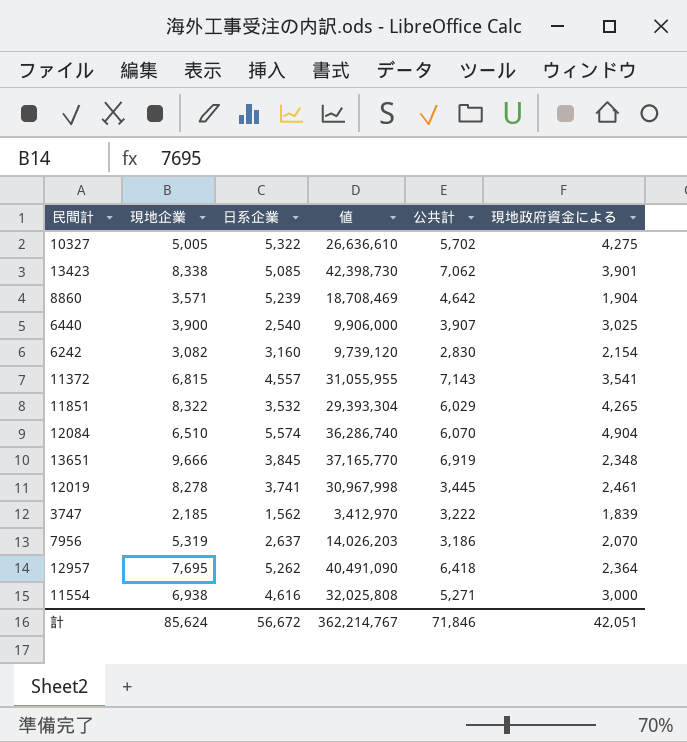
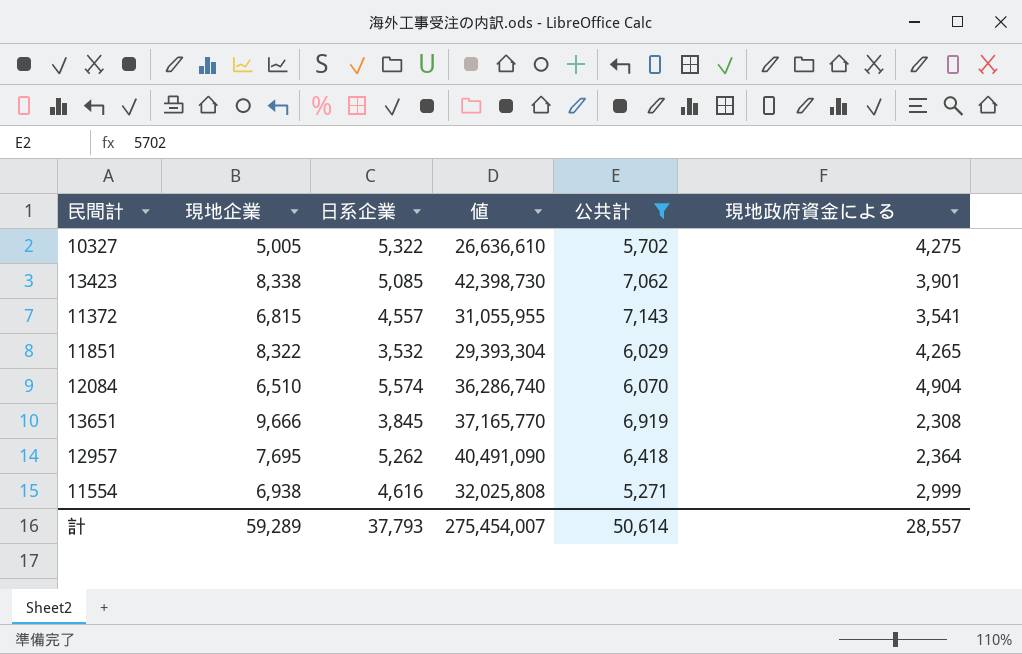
filter: none -> 公共計 >= 5,271
13651 | 現地政府資金による: 2,348 -> 2,308
11554 | 現地政府資金による: 3,000 -> 2,999
計 | 現地企業: 85,624 -> 59,289
計 | 日系企業: 56,672 -> 37,793
計 | 値: 362,214,767 -> 275,454,007
計 | 公共計: 71,846 -> 50,614
計 | 現地政府資金による: 42,051 -> 28,557

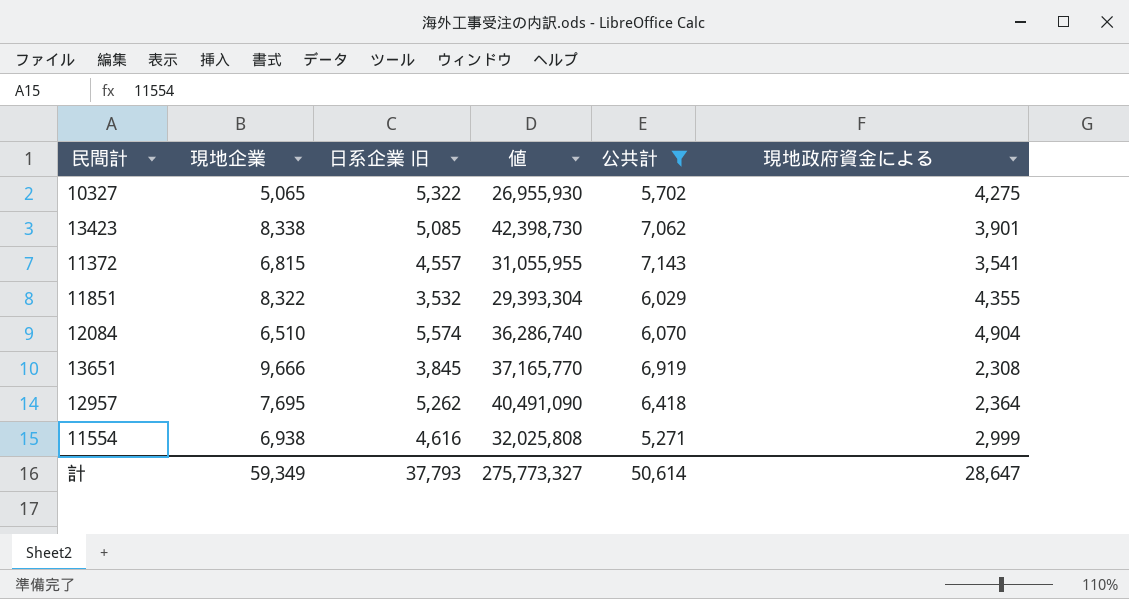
column name: 日系企業 -> 日系企業 旧
10327 | 現地企業: 5,005 -> 5,065
10327 | 値: 26,636,610 -> 26,955,930
11851 | 現地政府資金による: 4,265 -> 4,355
計 | 現地企業: 59,289 -> 59,349
計 | 値: 275,454,007 -> 275,773,327
計 | 現地政府資金による: 28,557 -> 28,647

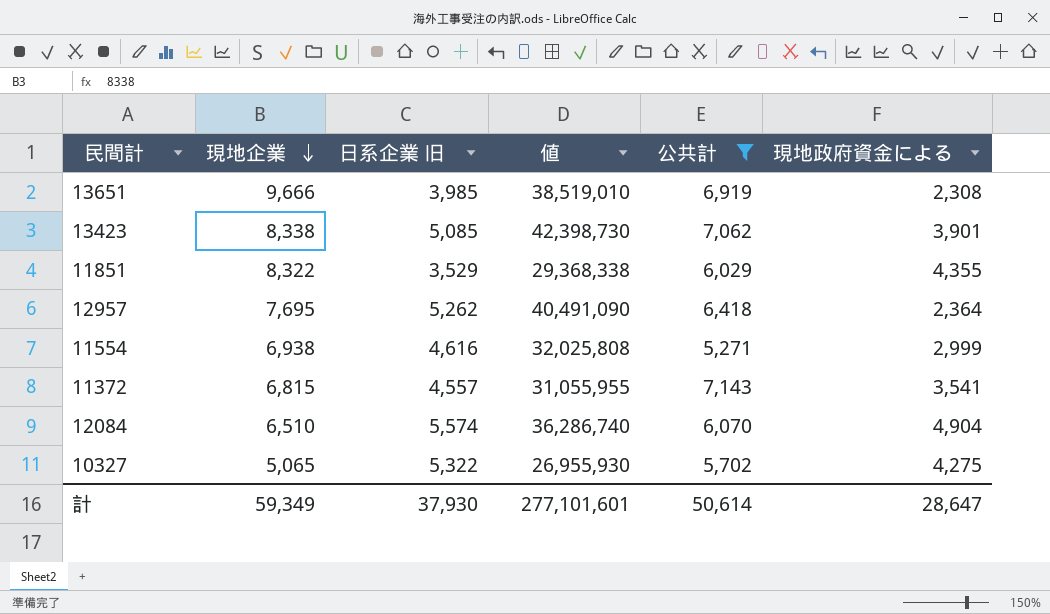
row order: none -> 現地企業 descending
13651 | 日系企業 旧: 3,845 -> 3,985
13651 | 値: 37,165,770 -> 38,519,010
11851 | 日系企業 旧: 3,532 -> 3,529
11851 | 値: 29,393,304 -> 29,368,338
計 | 日系企業 旧: 37,793 -> 37,930
計 | 値: 275,773,327 -> 277,101,601

